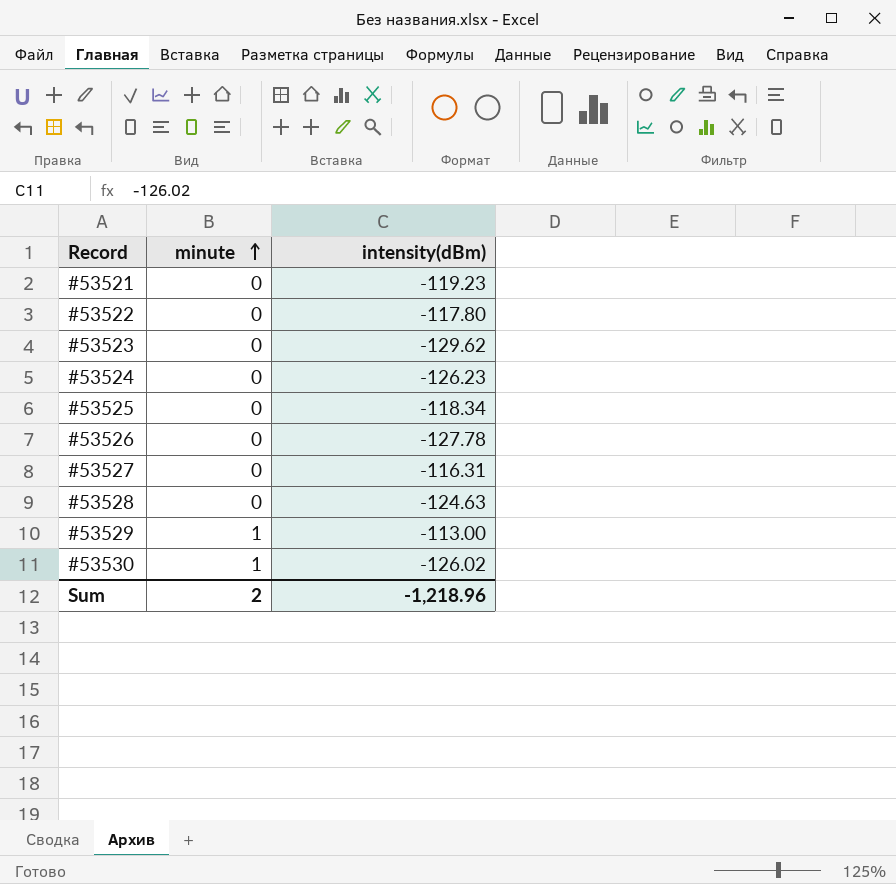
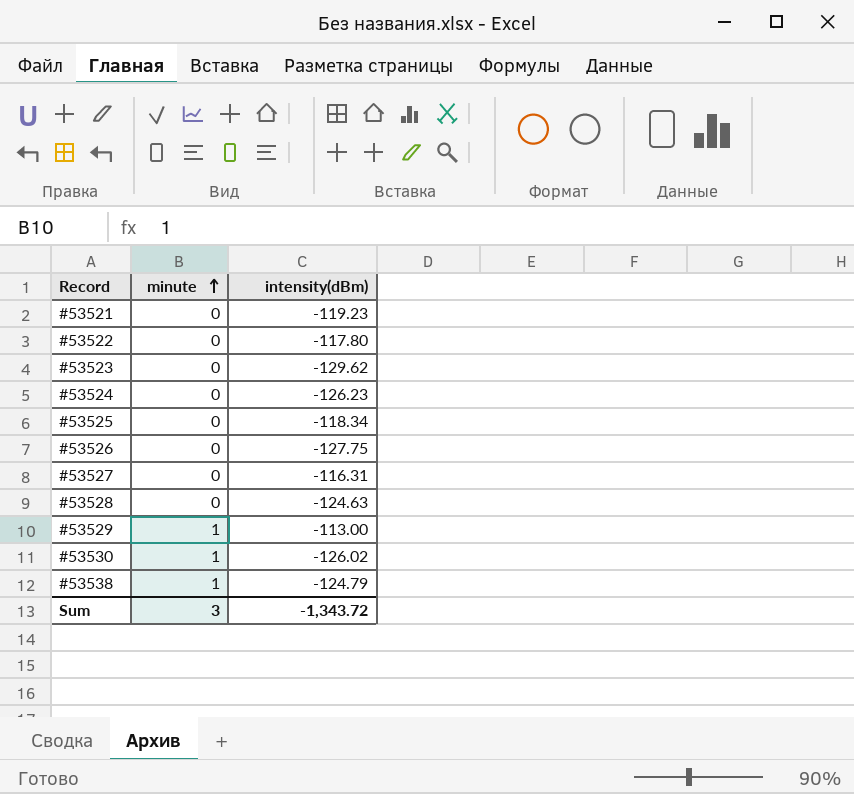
#53526 | intensity(dBm): -127.78 -> -127.75
row #53538: none -> 1 | -124.79
Sum | minute: 2 -> 3
Sum | intensity(dBm): -1,218.96 -> -1,343.72

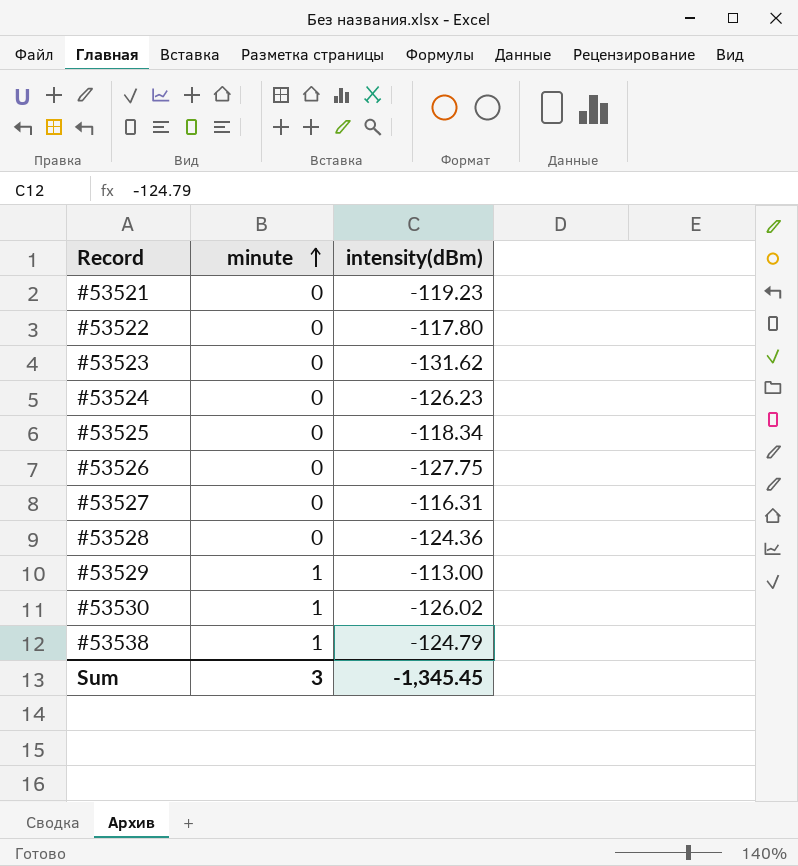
#53523 | intensity(dBm): -129.62 -> -131.62
#53528 | intensity(dBm): -124.63 -> -124.36
Sum | intensity(dBm): -1,343.72 -> -1,345.45

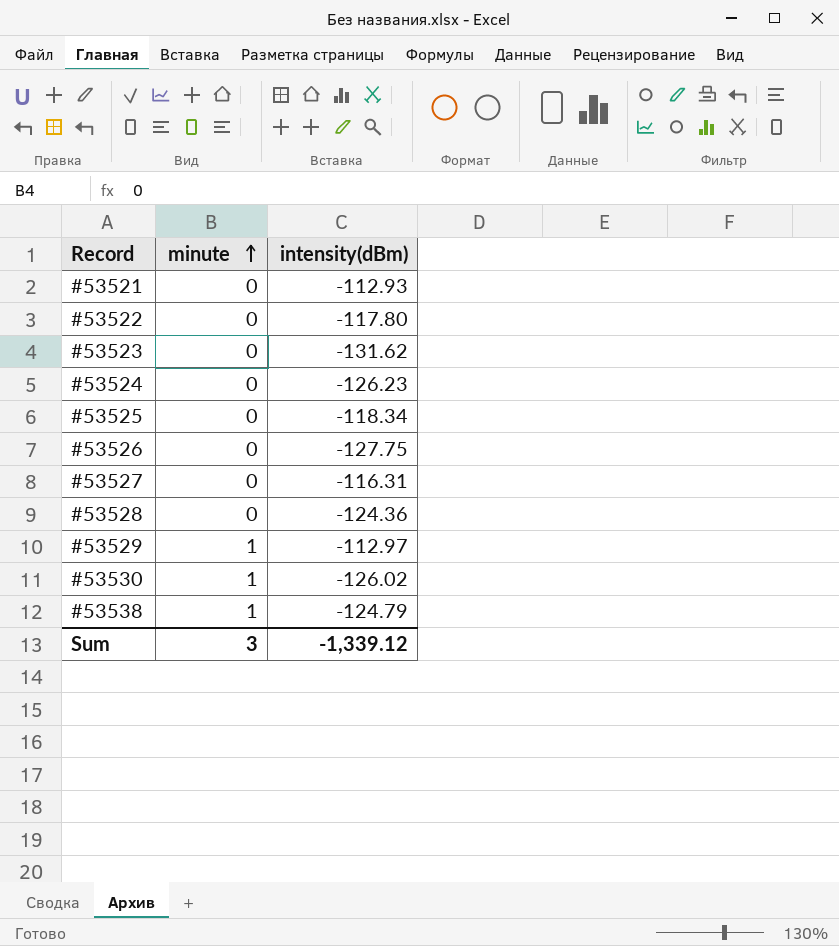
#53521 | intensity(dBm): -119.23 -> -112.93
#53529 | intensity(dBm): -113.00 -> -112.97
Sum | intensity(dBm): -1,345.45 -> -1,339.12

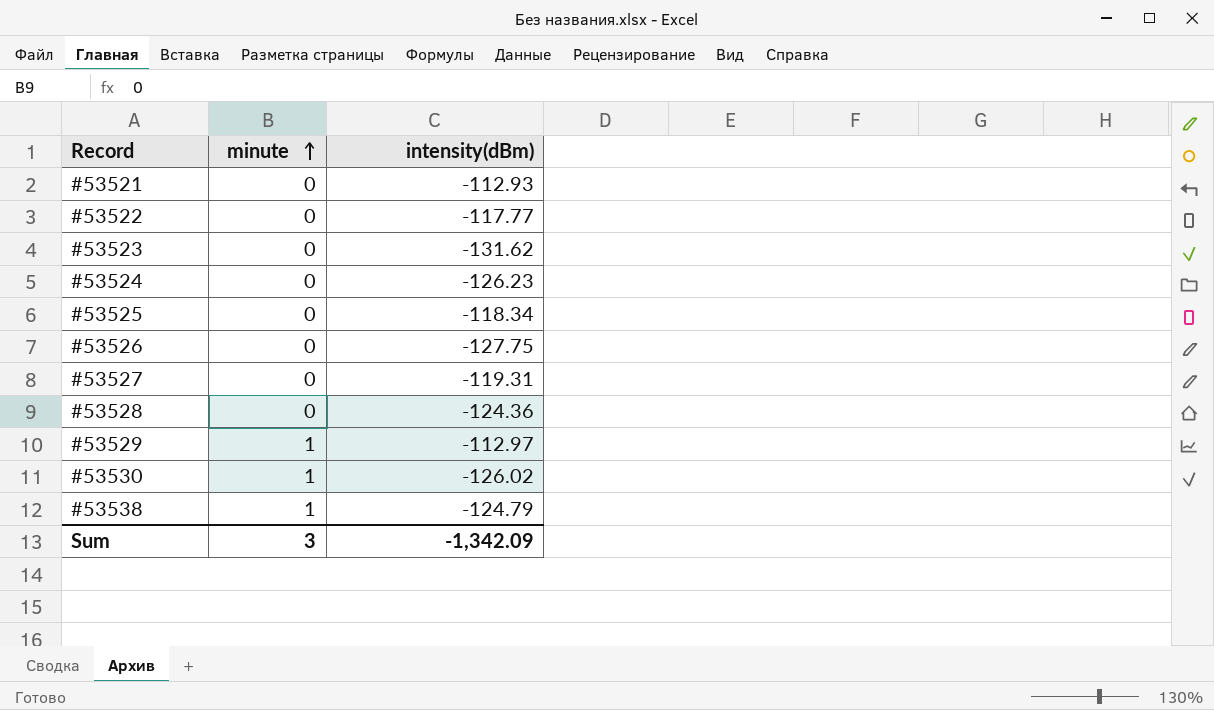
#53522 | intensity(dBm): -117.80 -> -117.77
#53527 | intensity(dBm): -116.31 -> -119.31
Sum | intensity(dBm): -1,339.12 -> -1,342.09

